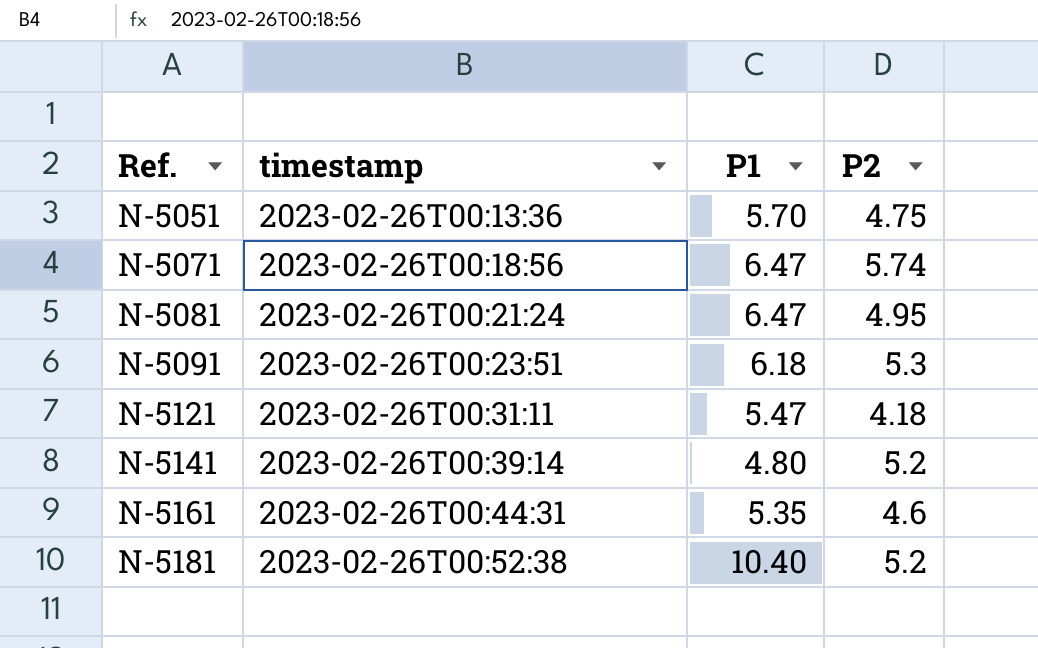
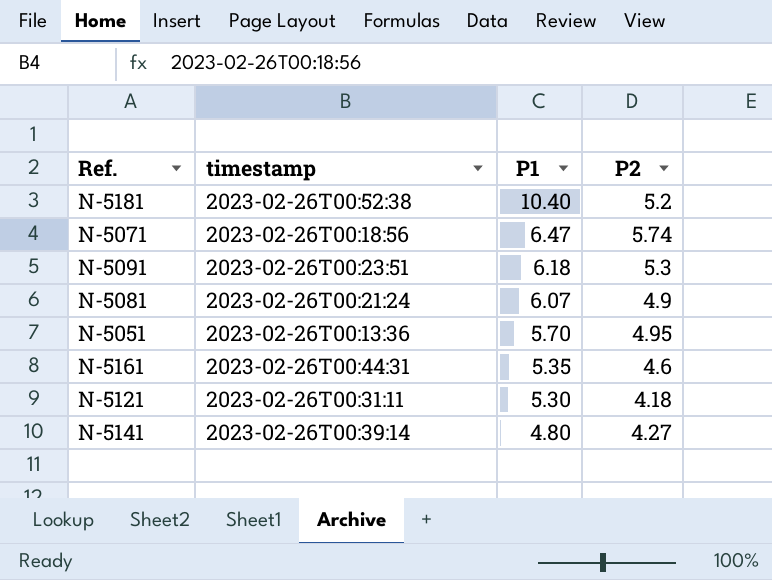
row order: Ref. ascending -> P1 descending
N-5081 | P1: 6.47 -> 6.07
N-5081 | P2: 4.95 -> 4.9
N-5051 | P2: 4.75 -> 4.95
N-5121 | P1: 5.47 -> 5.30
N-5141 | P2: 5.2 -> 4.27

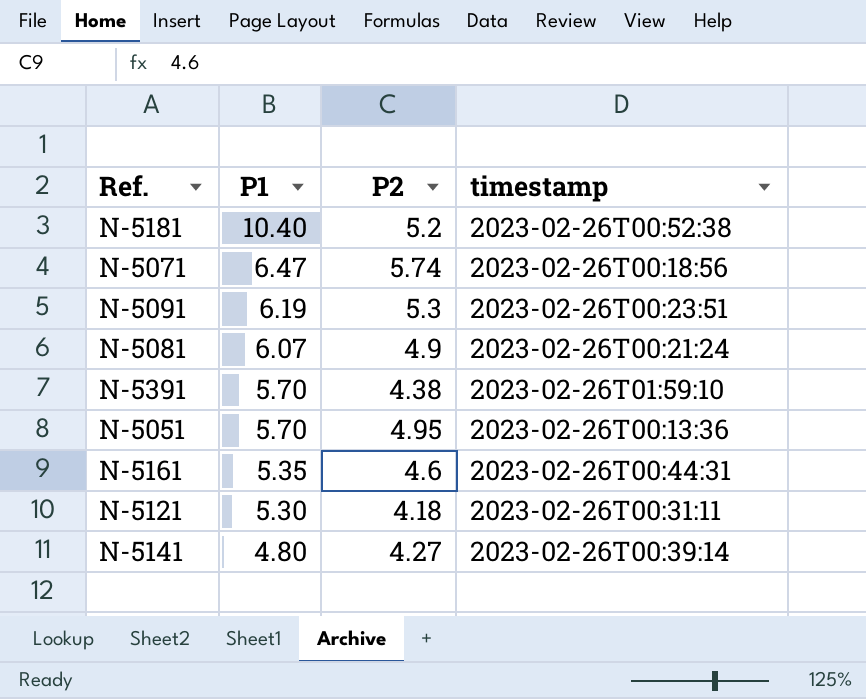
column timestamp | position: 2 -> 4
N-5091 | P1: 6.18 -> 6.19
row N-5391: none -> 5.70 | 4.38 | 2023-02-26T01:59:10

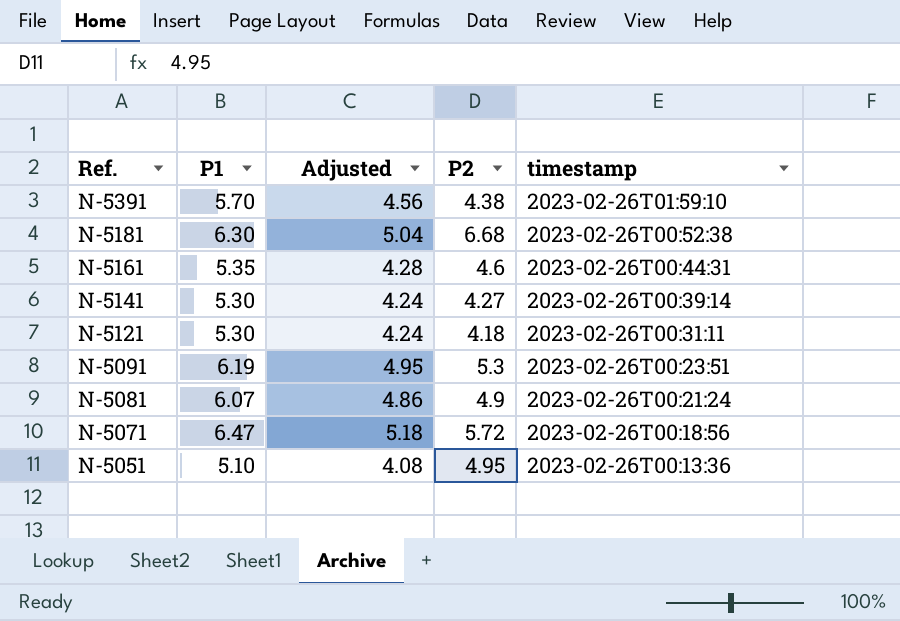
row order: P1 descending -> Ref. descending
column Adjusted | formula: none -> [P1] * 0.8
N-5181 | P1: 10.40 -> 6.30
N-5181 | P2: 5.2 -> 6.68
N-5141 | P1: 4.80 -> 5.30
N-5071 | P2: 5.74 -> 5.72
N-5051 | P1: 5.70 -> 5.10

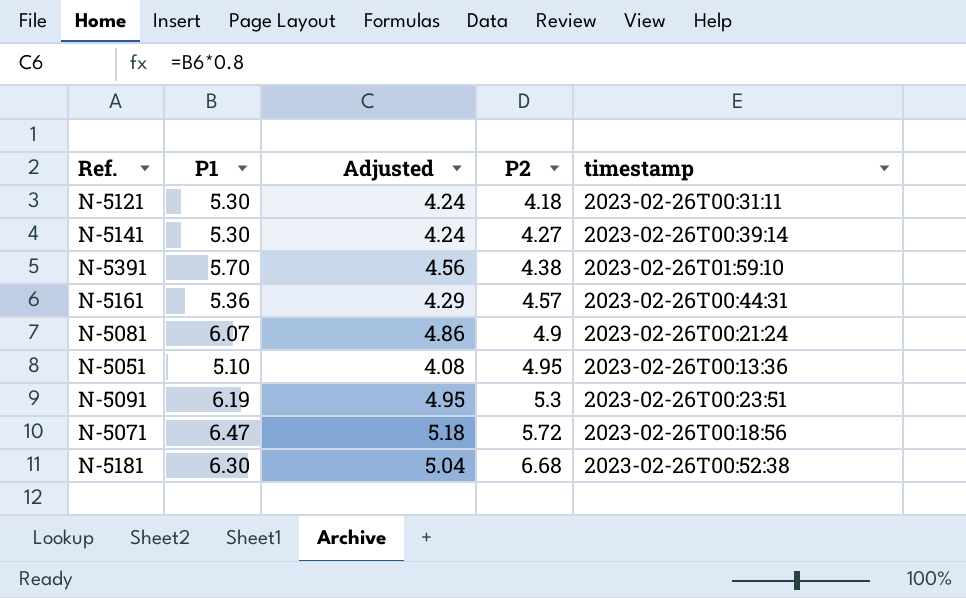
row order: Ref. descending -> P2 ascending
N-5161 | P1: 5.35 -> 5.36
N-5161 | Adjusted: 4.28 -> 4.29
N-5161 | P2: 4.6 -> 4.57

